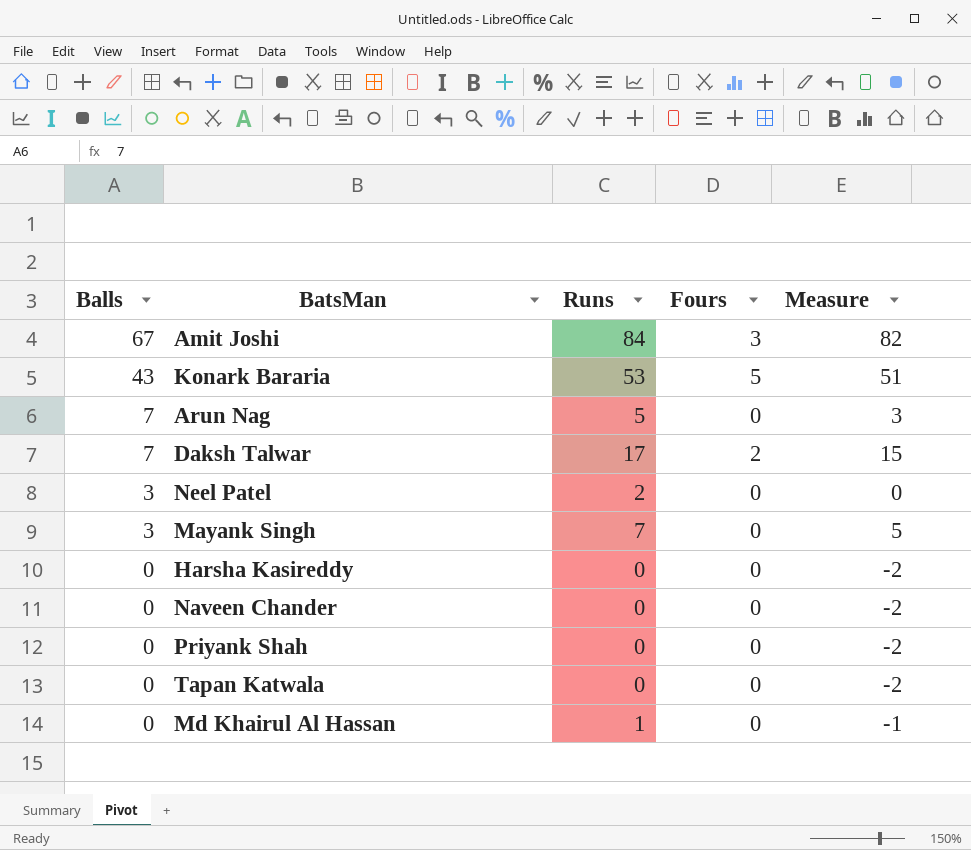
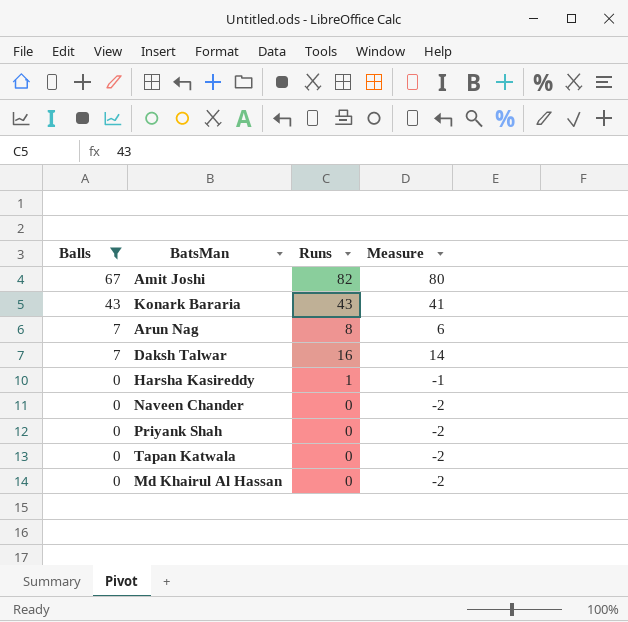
filter: none -> Balls != 3
column Fours | position: 4 -> none
Amit Joshi | Runs: 84 -> 82
Amit Joshi | Measure: 82 -> 80
Konark Bararia | Runs: 53 -> 43
Konark Bararia | Measure: 51 -> 41
Arun Nag | Runs: 5 -> 8
Arun Nag | Measure: 3 -> 6
Daksh Talwar | Runs: 17 -> 16
Daksh Talwar | Measure: 15 -> 14
Harsha Kasireddy | Runs: 0 -> 1
Harsha Kasireddy | Measure: -2 -> -1
Md Khairul Al Hassan | Runs: 1 -> 0
Md Khairul Al Hassan | Measure: -1 -> -2

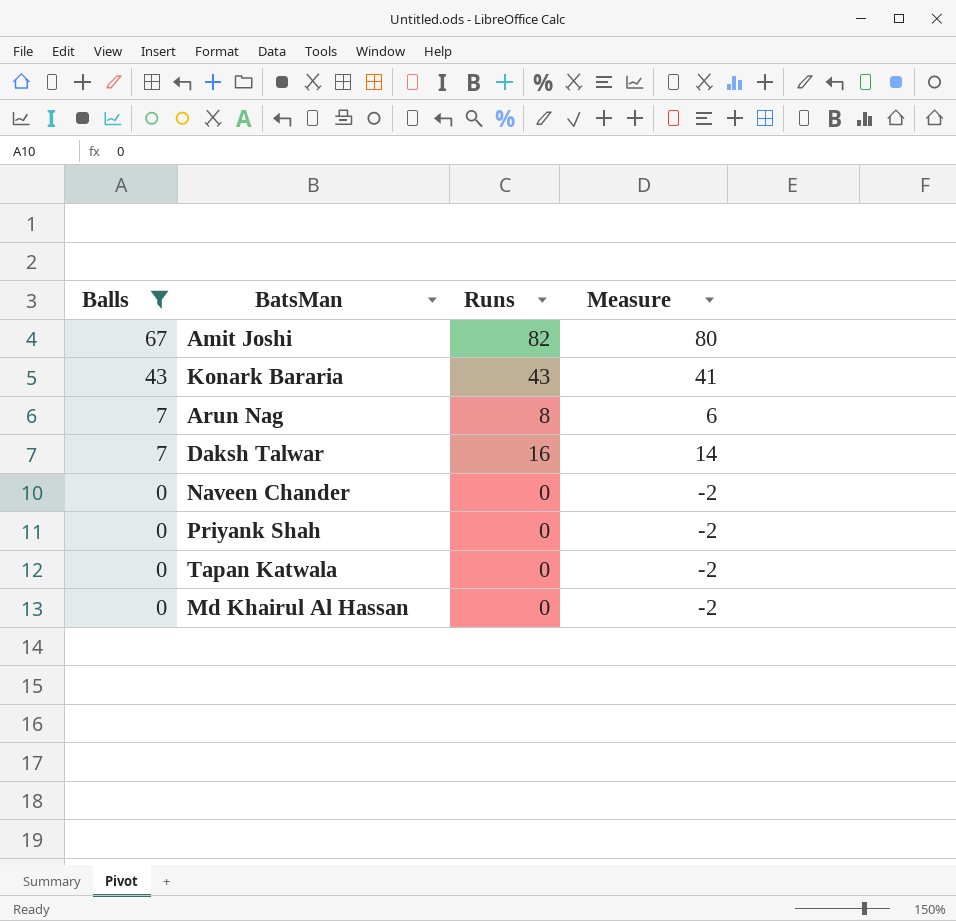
row Harsha Kasireddy: 0 | 1 | -1 -> none

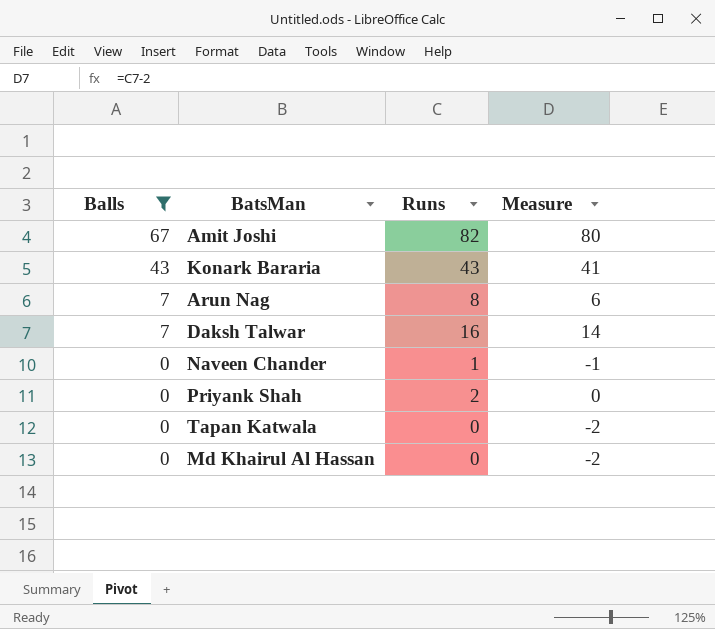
Naveen Chander | Runs: 0 -> 1
Naveen Chander | Measure: -2 -> -1
Priyank Shah | Runs: 0 -> 2
Priyank Shah | Measure: -2 -> 0

